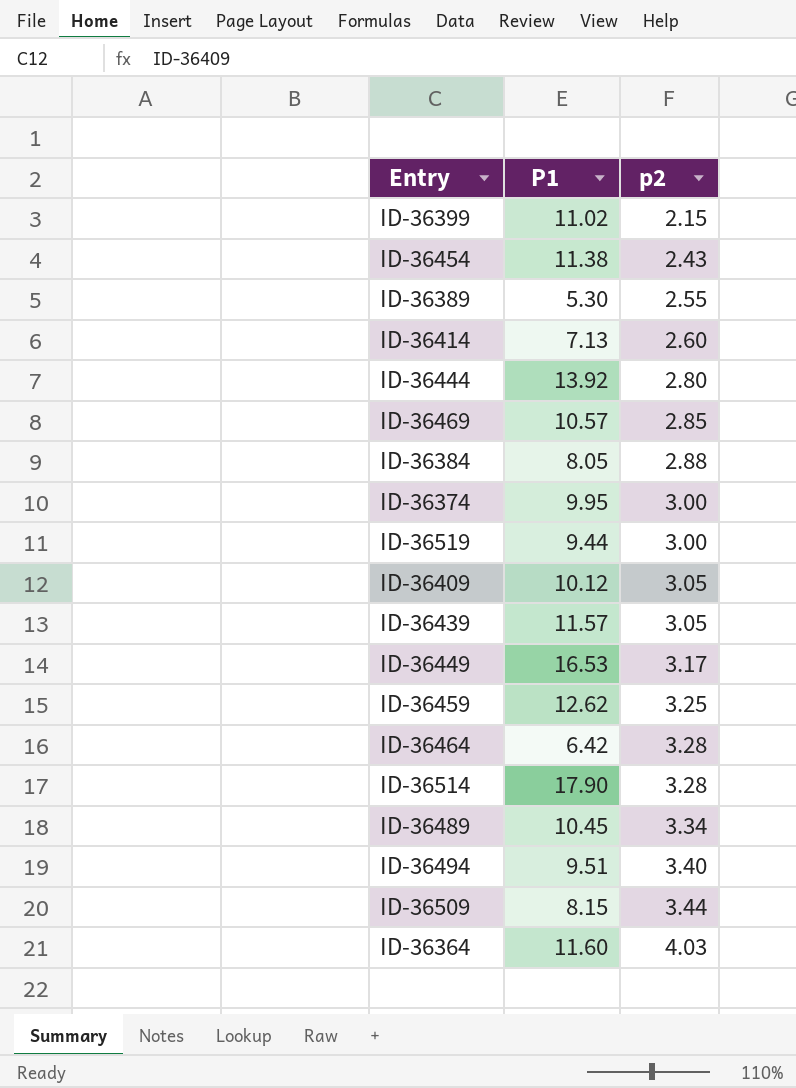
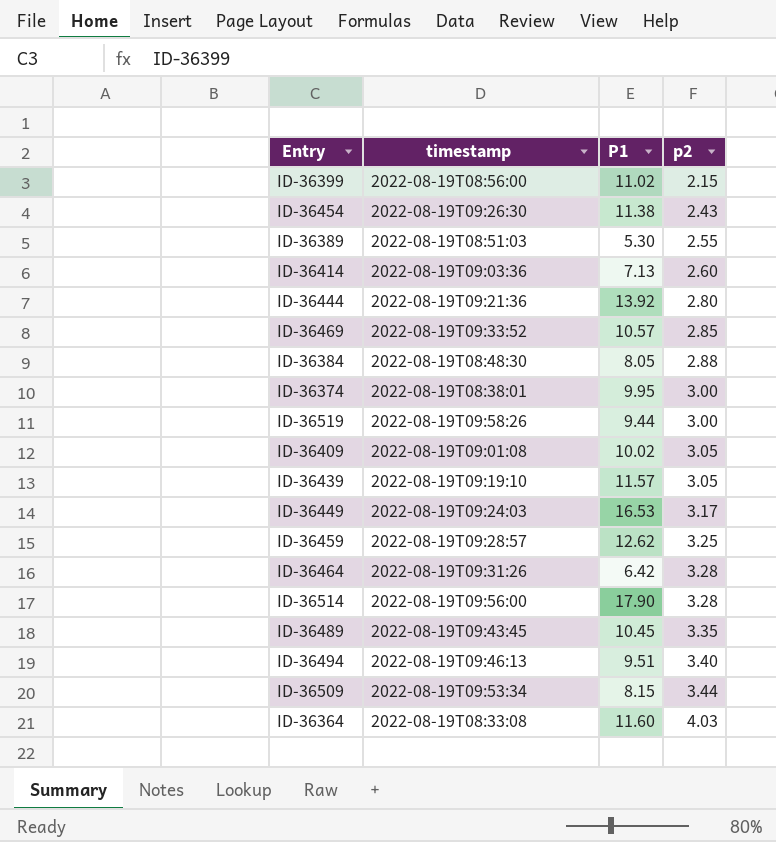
column timestamp | position: none -> 2
ID-36409 | P1: 10.12 -> 10.02
ID-36489 | p2: 3.34 -> 3.35

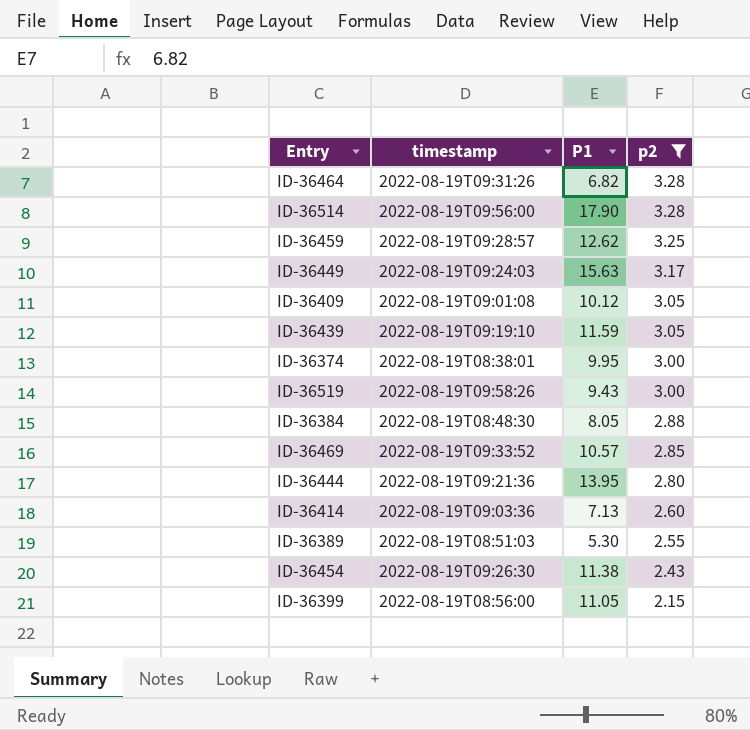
filter: none -> p2 <= 3.28
row order: p2 ascending -> p2 descending
ID-36464 | P1: 6.42 -> 6.82
ID-36449 | P1: 16.53 -> 15.63
ID-36409 | P1: 10.02 -> 10.12
ID-36439 | P1: 11.57 -> 11.59
ID-36519 | P1: 9.44 -> 9.43
ID-36444 | P1: 13.92 -> 13.95
ID-36399 | P1: 11.02 -> 11.05

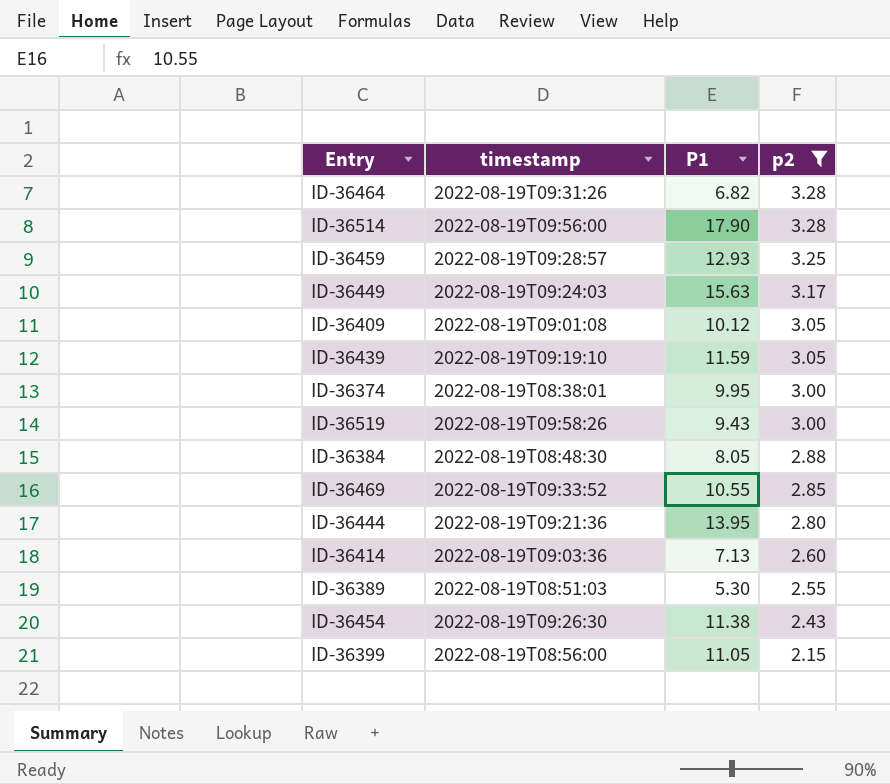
ID-36459 | P1: 12.62 -> 12.93
ID-36469 | P1: 10.57 -> 10.55

